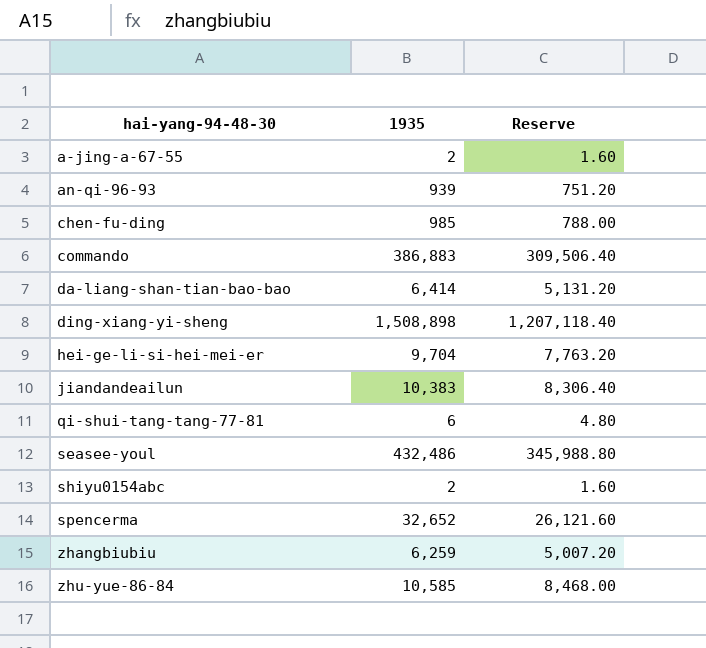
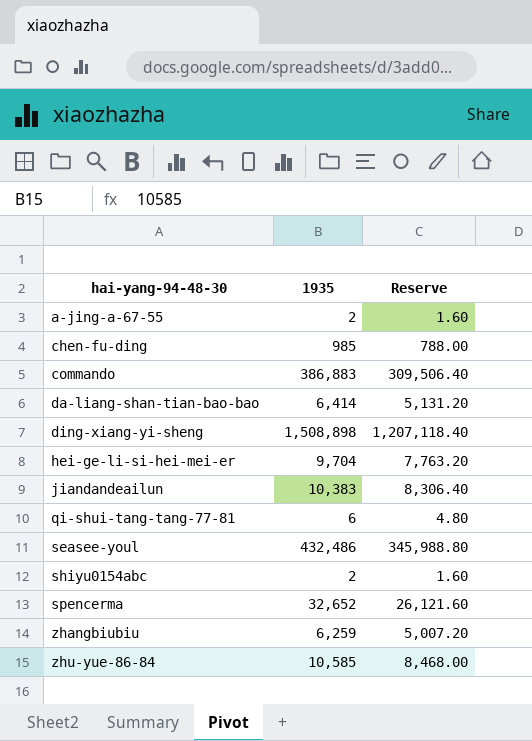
row an-qi-96-93: 939 | 751.20 -> none

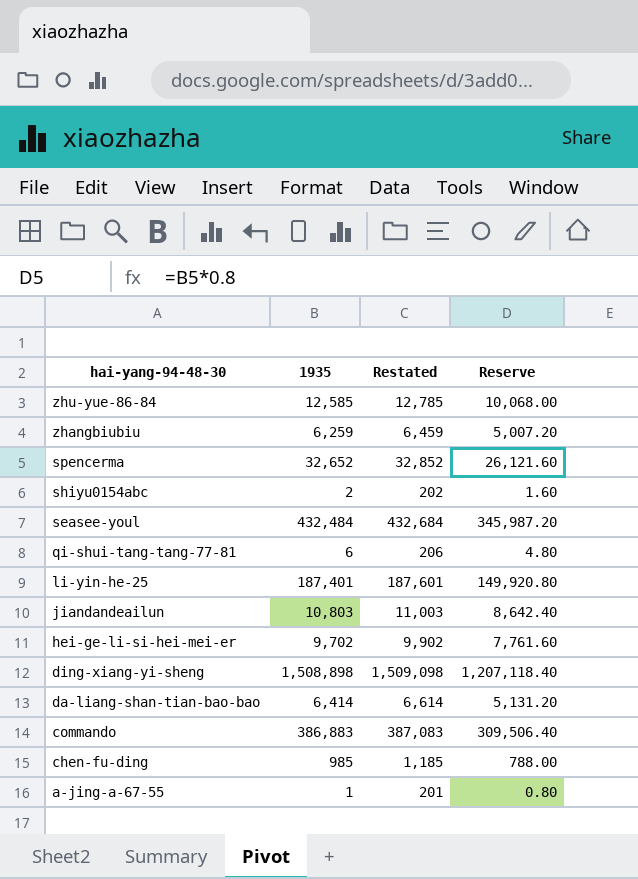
row order: hai-yang-94-48-30 ascending -> hai-yang-94-48-30 descending
column Restated | formula: none -> [1935] + 200
zhu-yue-86-84 | 1935: 10,585 -> 12,585
zhu-yue-86-84 | Reserve: 8,468.00 -> 10,068.00
seasee-youl | 1935: 432,486 -> 432,484
seasee-youl | Reserve: 345,988.80 -> 345,987.20
row li-yin-he-25: none -> 187,401 | 187,601 | 149,920.80
jiandandeailun | 1935: 10,383 -> 10,803
jiandandeailun | Reserve: 8,306.40 -> 8,642.40
hei-ge-li-si-hei-mei-er | 1935: 9,704 -> 9,702
hei-ge-li-si-hei-mei-er | Reserve: 7,763.20 -> 7,761.60
a-jing-a-67-55 | 1935: 2 -> 1
a-jing-a-67-55 | Reserve: 1.60 -> 0.80

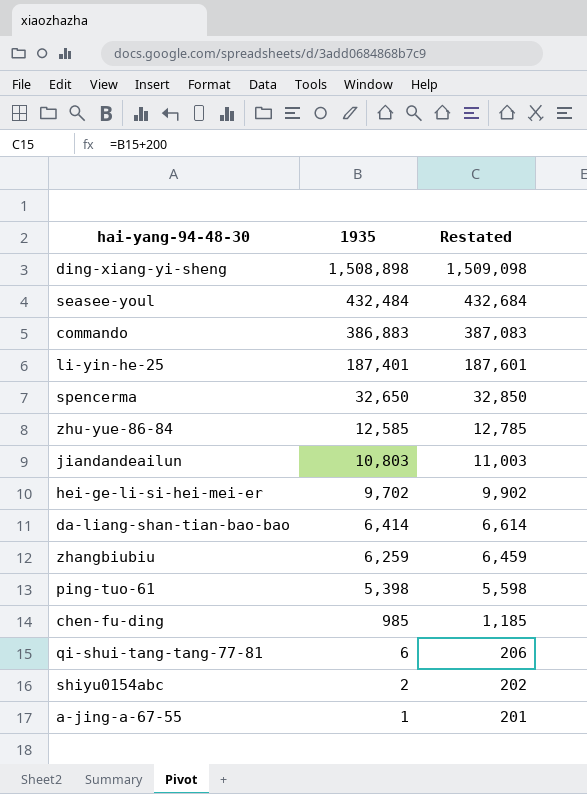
row order: hai-yang-94-48-30 descending -> 1935 descending
column Reserve | formula: [1935] * 0.8 -> none
spencerma | 1935: 32,652 -> 32,650
spencerma | Restated: 32,852 -> 32,850
row ping-tuo-61: none -> 5,398 | 5,598

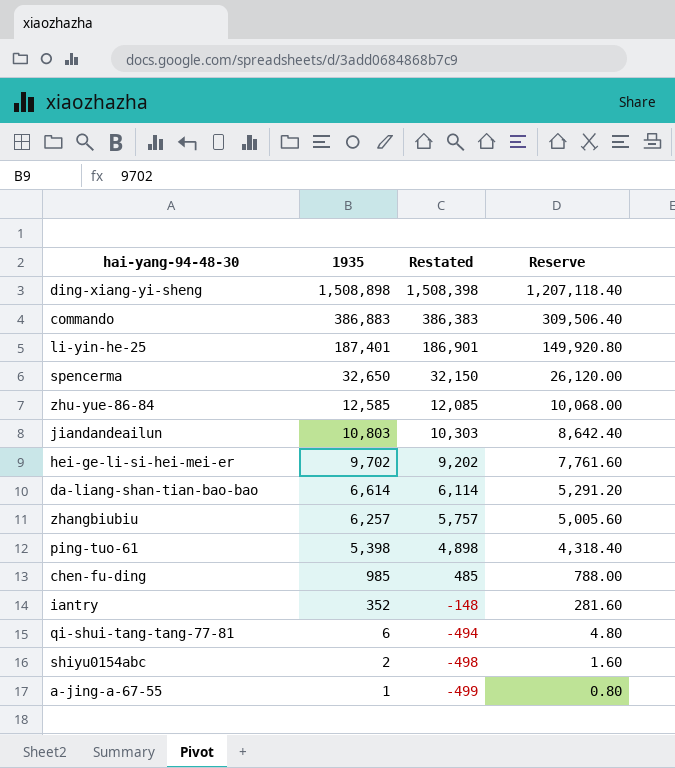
column Restated | formula: [1935] + 200 -> [1935] - 500
column Reserve | formula: none -> [1935] * 0.8
row seasee-youl: 432,484 | 432,684 -> none
da-liang-shan-tian-bao-bao | 1935: 6,414 -> 6,614
zhangbiubiu | 1935: 6,259 -> 6,257
row iantry: none -> 352 | -148 | 281.60

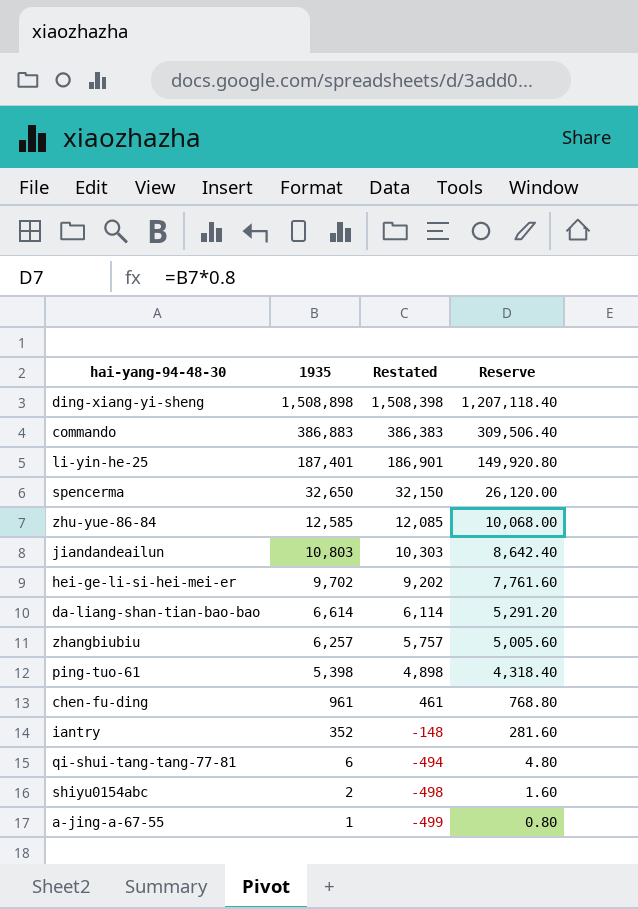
chen-fu-ding | 1935: 985 -> 961
chen-fu-ding | Restated: 485 -> 461
chen-fu-ding | Reserve: 788.00 -> 768.80

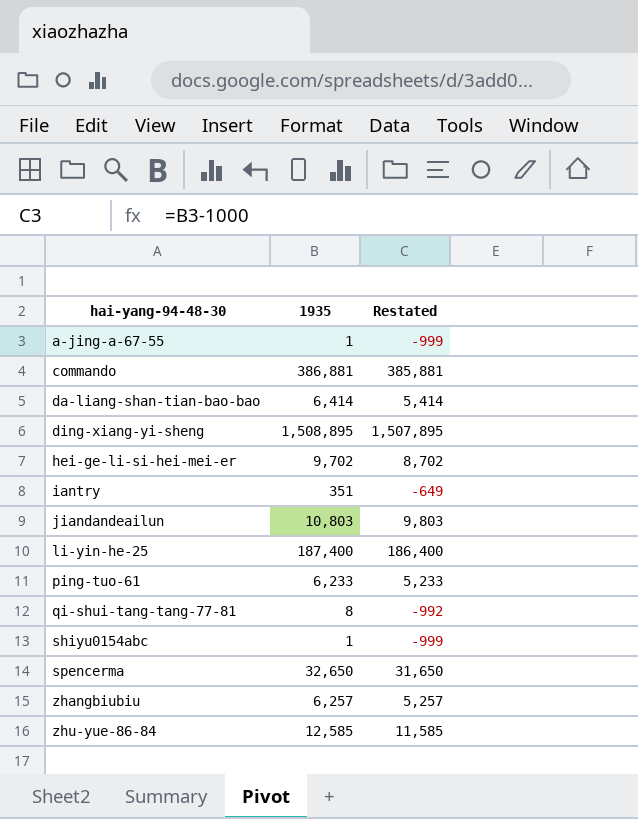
row order: 1935 descending -> hai-yang-94-48-30 ascending
column Reserve | formula: [1935] * 0.8 -> none
column Restated | formula: [1935] - 500 -> [1935] - 1000
row chen-fu-ding: 961 | 461 | 768.80 -> none
commando | 1935: 386,883 -> 386,881
da-liang-shan-tian-bao-bao | 1935: 6,614 -> 6,414
ding-xiang-yi-sheng | 1935: 1,508,898 -> 1,508,895
iantry | 1935: 352 -> 351
li-yin-he-25 | 1935: 187,401 -> 187,400
ping-tuo-61 | 1935: 5,398 -> 6,233
qi-shui-tang-tang-77-81 | 1935: 6 -> 8
shiyu0154abc | 1935: 2 -> 1

